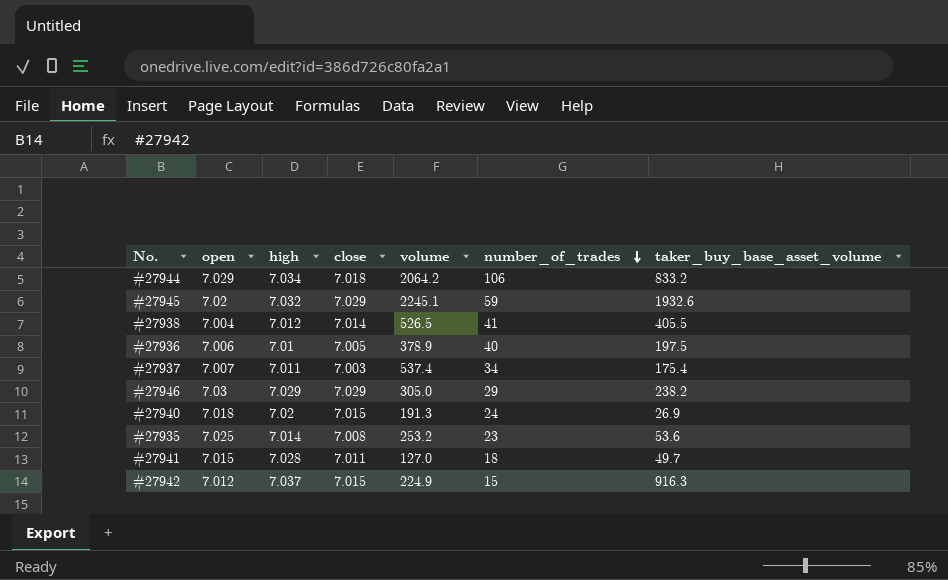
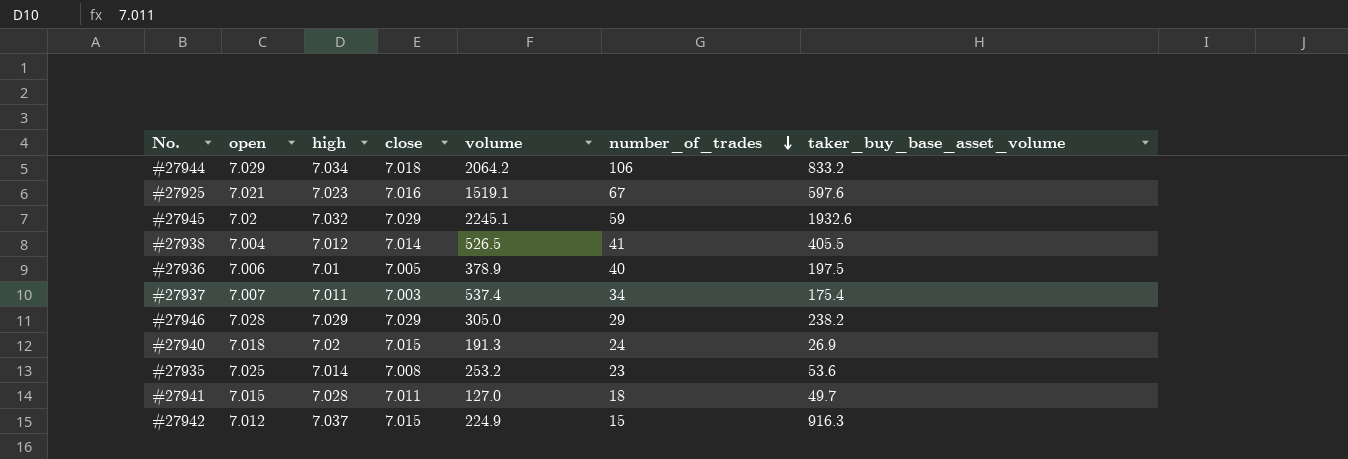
row #27925: none -> 7.021 | 7.023 | 7.016 | 1519.1 | 67 | 597.6
#27946 | open: 7.03 -> 7.028

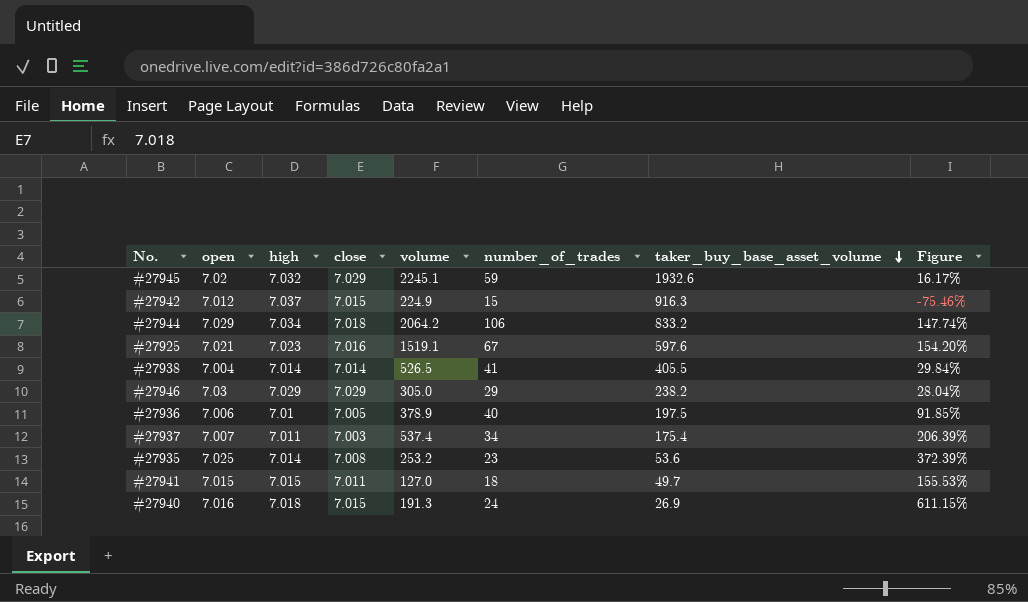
row order: number_of_trades descending -> taker_buy_base_asset_volume descending
column Figure | formula: none -> ([volume] - [taker_buy_base_asset_volume]) / [taker_buy_base_asset_volume]
#27938 | high: 7.012 -> 7.014
#27946 | open: 7.028 -> 7.03
#27941 | high: 7.028 -> 7.015
#27940 | open: 7.018 -> 7.016
#27940 | high: 7.02 -> 7.018

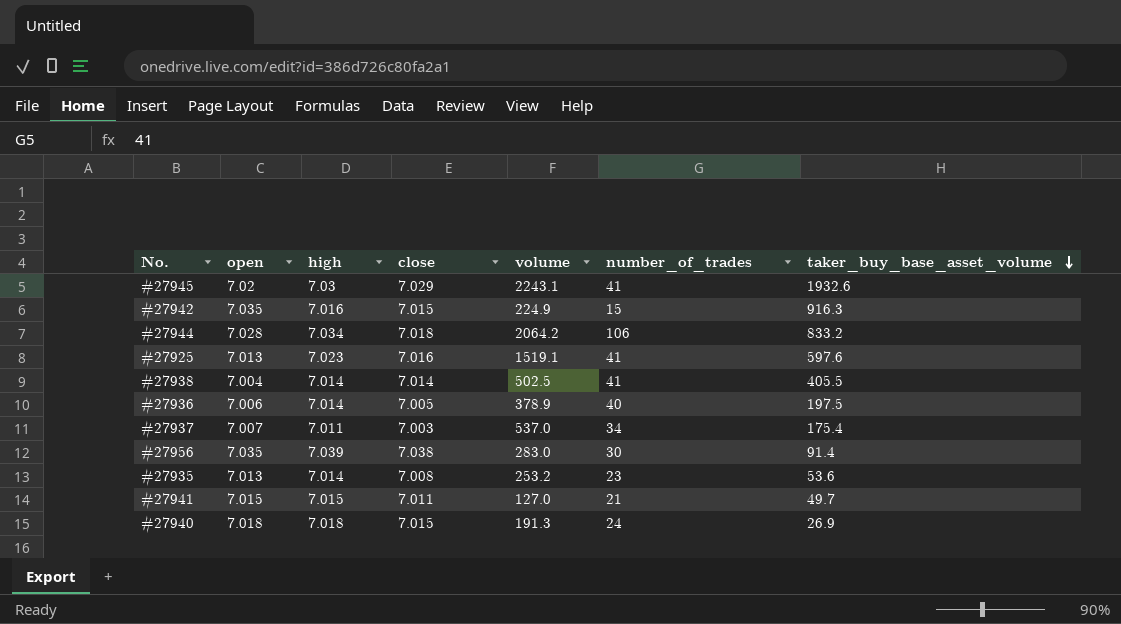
column Figure | formula: ([volume] - [taker_buy_base_asset_volume]) / [taker_buy_base_asset_volume] -> none
row #27946: 7.03 | 7.029 | 7.029 | 305.0 | 29 | 238.2 | 28.04% -> none
#27945 | high: 7.032 -> 7.03
#27945 | volume: 2245.1 -> 2243.1
#27945 | number_of_trades: 59 -> 41
#27942 | open: 7.012 -> 7.035
#27942 | high: 7.037 -> 7.016
#27944 | open: 7.029 -> 7.028
#27925 | open: 7.021 -> 7.013
#27925 | number_of_trades: 67 -> 41
#27938 | volume: 526.5 -> 502.5
#27936 | high: 7.01 -> 7.014
#27937 | volume: 537.4 -> 537.0
row #27956: none -> 7.035 | 7.039 | 7.038 | 283.0 | 30 | 91.4
#27935 | open: 7.025 -> 7.013
#27941 | number_of_trades: 18 -> 21
#27940 | open: 7.016 -> 7.018

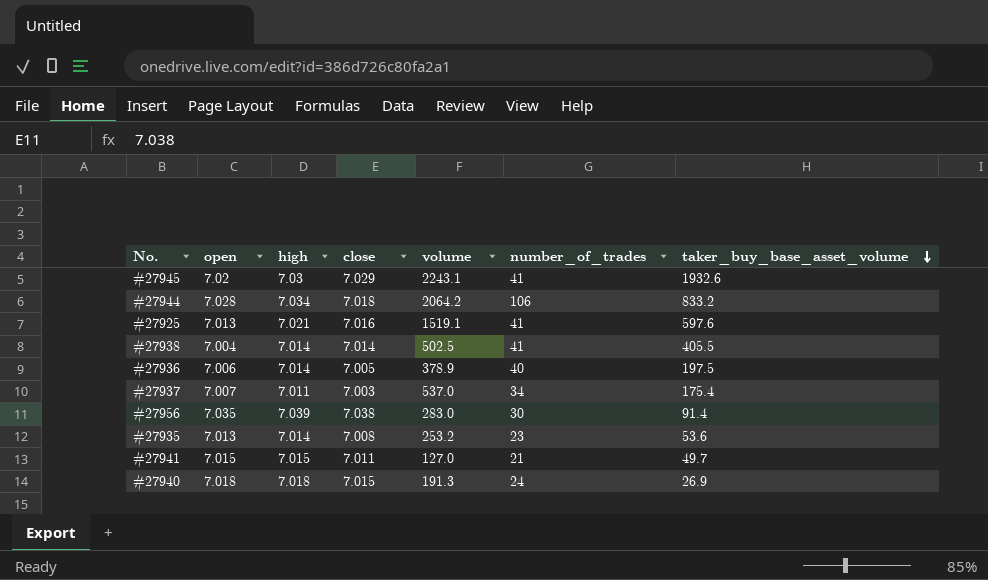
row #27942: 7.035 | 7.016 | 7.015 | 224.9 | 15 | 916.3 -> none
#27925 | high: 7.023 -> 7.021

